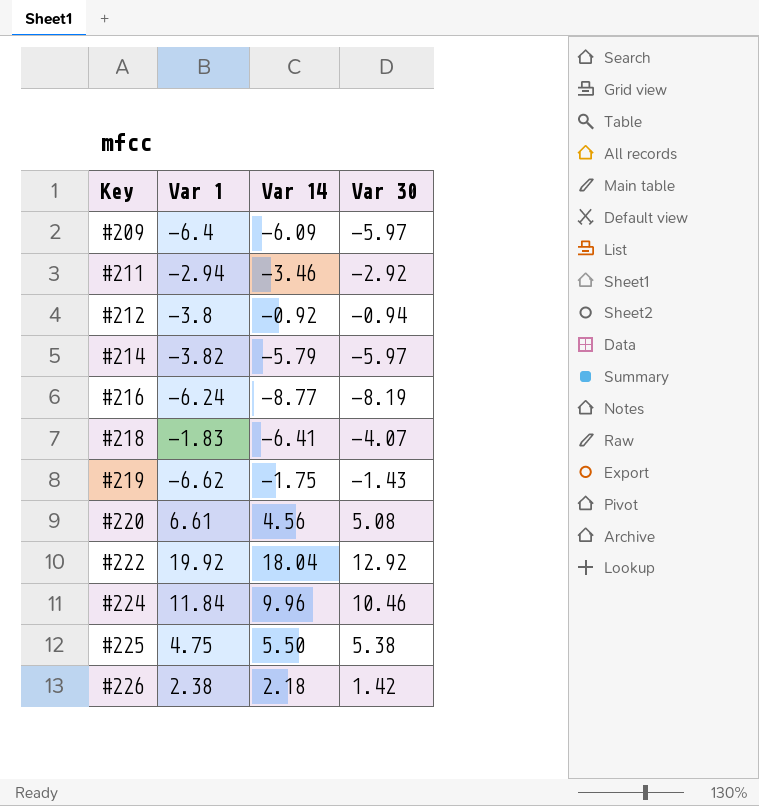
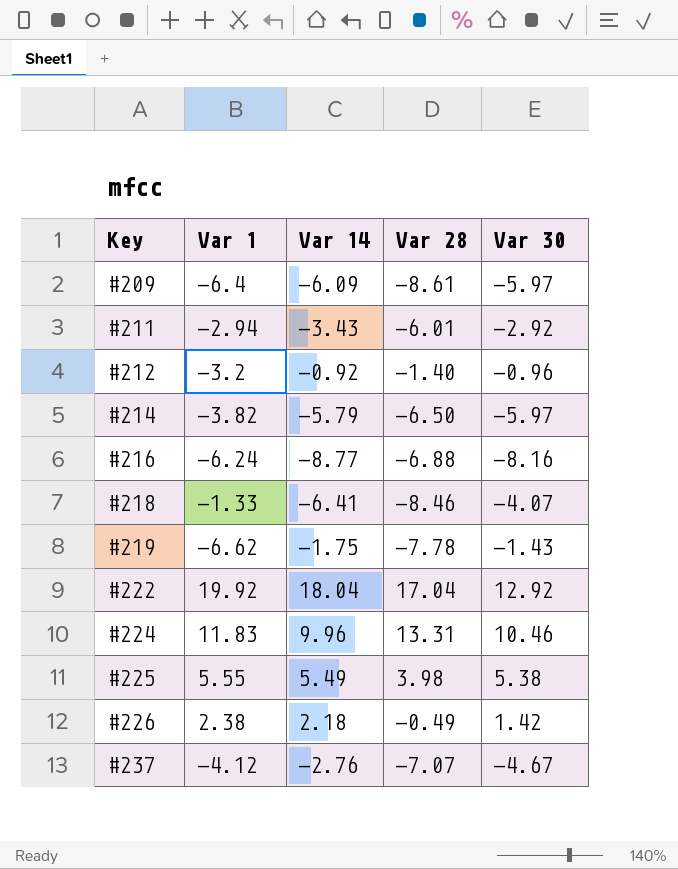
column Var 28 | position: none -> 4
row #220: 6.61 | 4.56 | 5.08 -> none
#211 | Var 14: -3.46 -> -3.43
#212 | Var 1: -3.8 -> -3.2
#212 | Var 30: -0.94 -> -0.96
#216 | Var 30: -8.19 -> -8.16
#218 | Var 1: -1.83 -> -1.33
#224 | Var 1: 11.84 -> 11.83
#225 | Var 1: 4.75 -> 5.55
#225 | Var 14: 5.50 -> 5.49
row #237: none -> -4.12 | -2.76 | -7.07 | -4.67

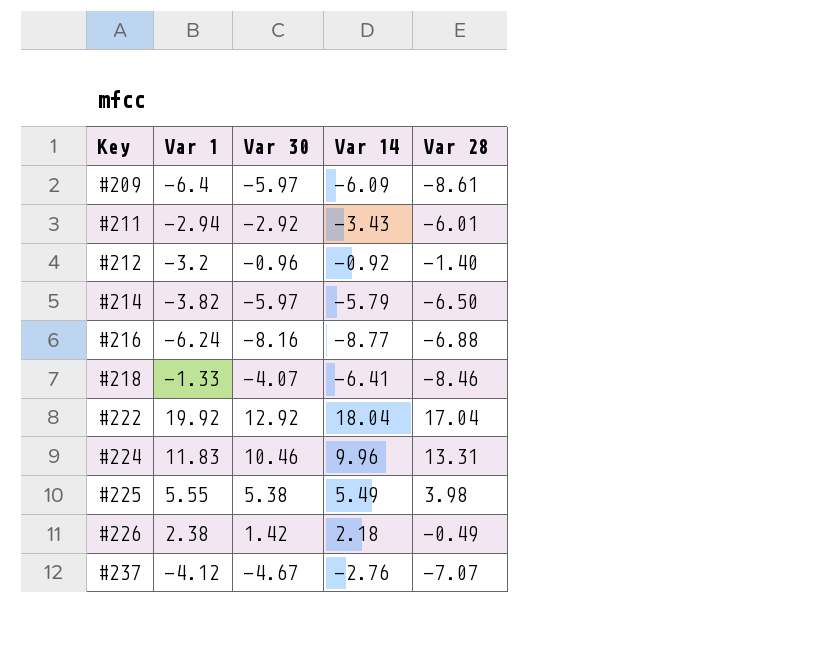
column Var 30 | position: 5 -> 3
row #219: -6.62 | -1.75 | -7.78 | -1.43 -> none

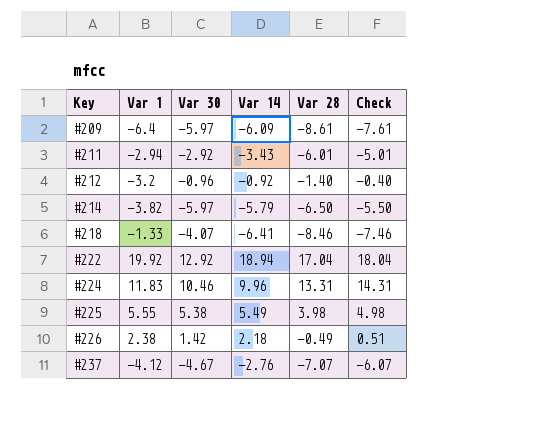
column Check | formula: none -> [Var 28] + 1
row #216: -6.24 | -8.16 | -8.77 | -6.88 -> none
#222 | Var 14: 18.04 -> 18.94

